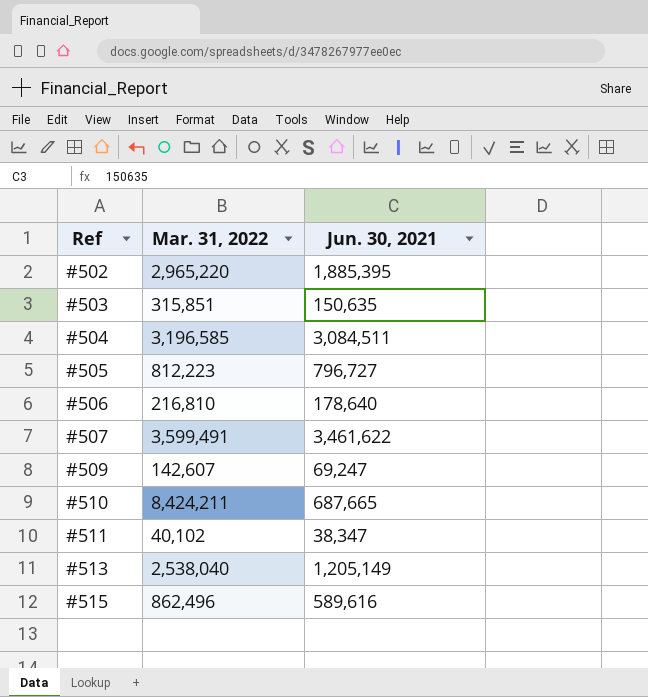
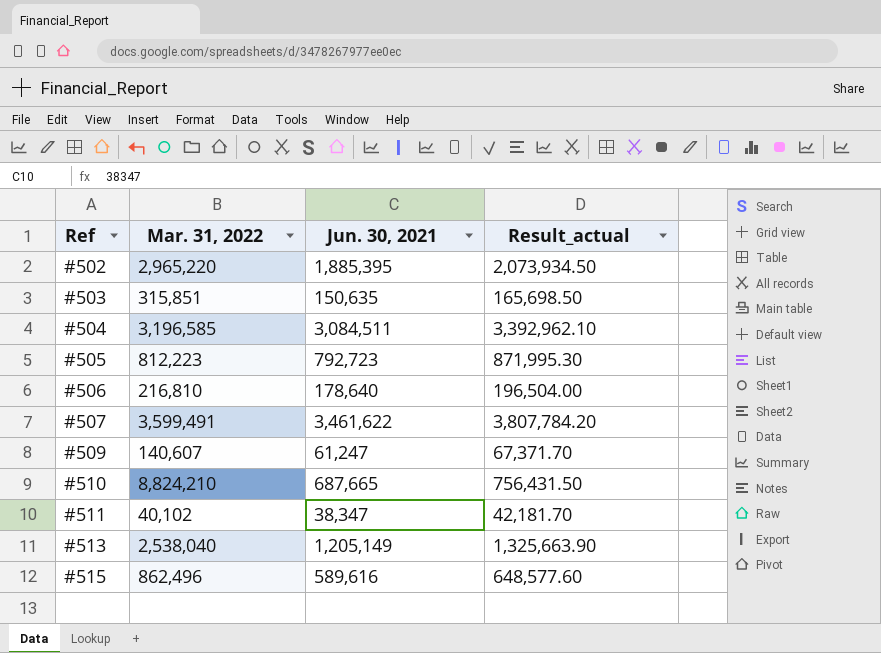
column Result_actual | formula: none -> [Jun. 30, 2021] * 1.1
#505 | Jun. 30, 2021: 796,727 -> 792,723
#509 | Mar. 31, 2022: 142,607 -> 140,607
#509 | Jun. 30, 2021: 69,247 -> 61,247
#510 | Mar. 31, 2022: 8,424,211 -> 8,824,210

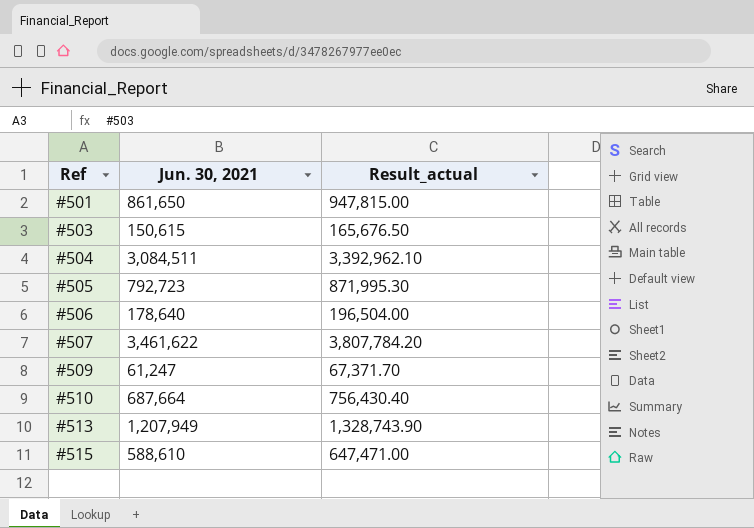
column Mar. 31, 2022 | position: 2 -> none
row #502: 2,965,220 | 1,885,395 | 2,073,934.50 -> none
row #511: 40,102 | 38,347 | 42,181.70 -> none
row #501: none -> 861,650 | 947,815.00
#503 | Jun. 30, 2021: 150,635 -> 150,615
#503 | Result_actual: 165,698.50 -> 165,676.50
#510 | Jun. 30, 2021: 687,665 -> 687,664
#510 | Result_actual: 756,431.50 -> 756,430.40
#513 | Jun. 30, 2021: 1,205,149 -> 1,207,949
#513 | Result_actual: 1,325,663.90 -> 1,328,743.90
#515 | Jun. 30, 2021: 589,616 -> 588,610
#515 | Result_actual: 648,577.60 -> 647,471.00

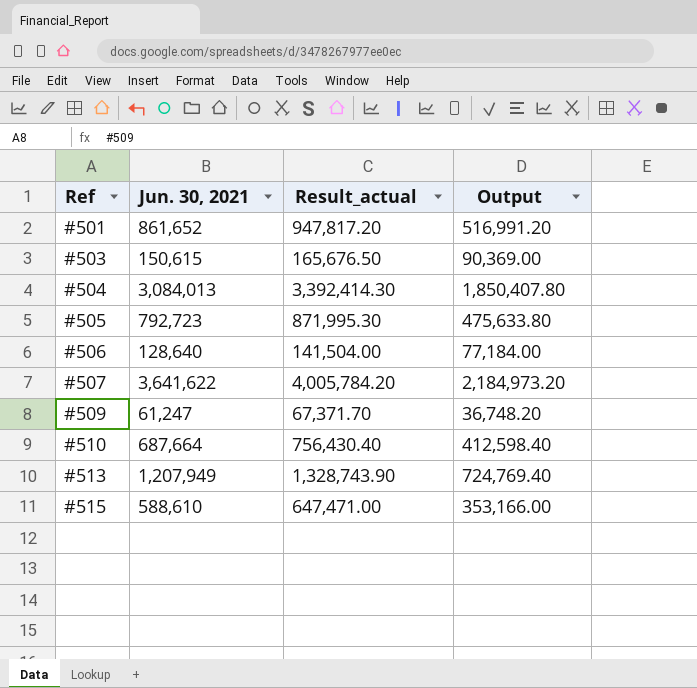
column Output | formula: none -> [Jun. 30, 2021] * 0.6
#501 | Jun. 30, 2021: 861,650 -> 861,652
#501 | Result_actual: 947,815.00 -> 947,817.20
#504 | Jun. 30, 2021: 3,084,511 -> 3,084,013
#504 | Result_actual: 3,392,962.10 -> 3,392,414.30
#506 | Jun. 30, 2021: 178,640 -> 128,640
#506 | Result_actual: 196,504.00 -> 141,504.00
#507 | Jun. 30, 2021: 3,461,622 -> 3,641,622
#507 | Result_actual: 3,807,784.20 -> 4,005,784.20

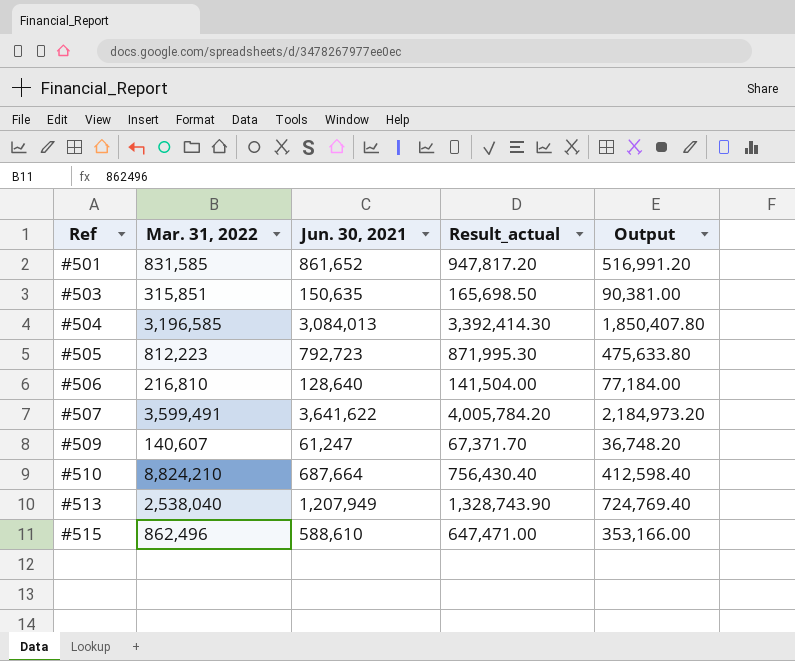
column Mar. 31, 2022 | position: none -> 2
#503 | Jun. 30, 2021: 150,615 -> 150,635
#503 | Result_actual: 165,676.50 -> 165,698.50
#503 | Output: 90,369.00 -> 90,381.00

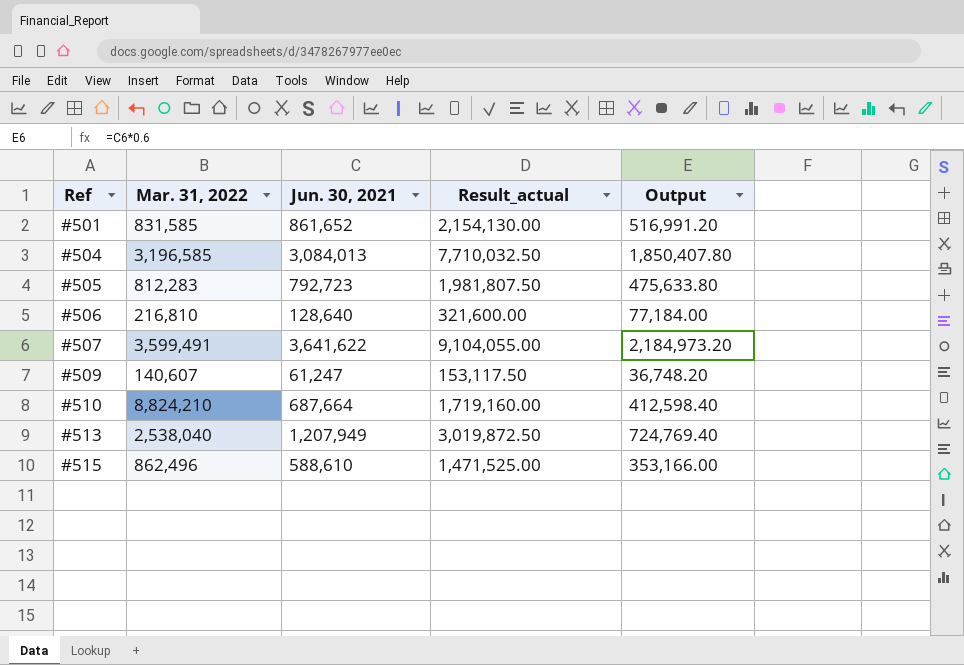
column Result_actual | formula: [Jun. 30, 2021] * 1.1 -> [Jun. 30, 2021] * 2.5
row #503: 315,851 | 150,635 | 165,698.50 | 90,381.00 -> none
#505 | Mar. 31, 2022: 812,223 -> 812,283

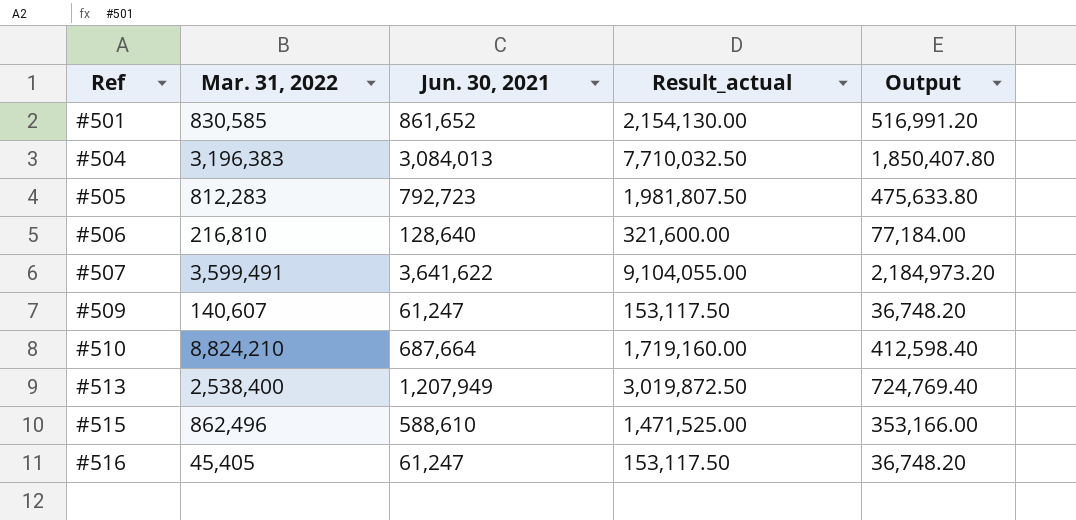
#501 | Mar. 31, 2022: 831,585 -> 830,585
#504 | Mar. 31, 2022: 3,196,585 -> 3,196,383
#513 | Mar. 31, 2022: 2,538,040 -> 2,538,400
row #516: none -> 45,405 | 61,247 | 153,117.50 | 36,748.20

